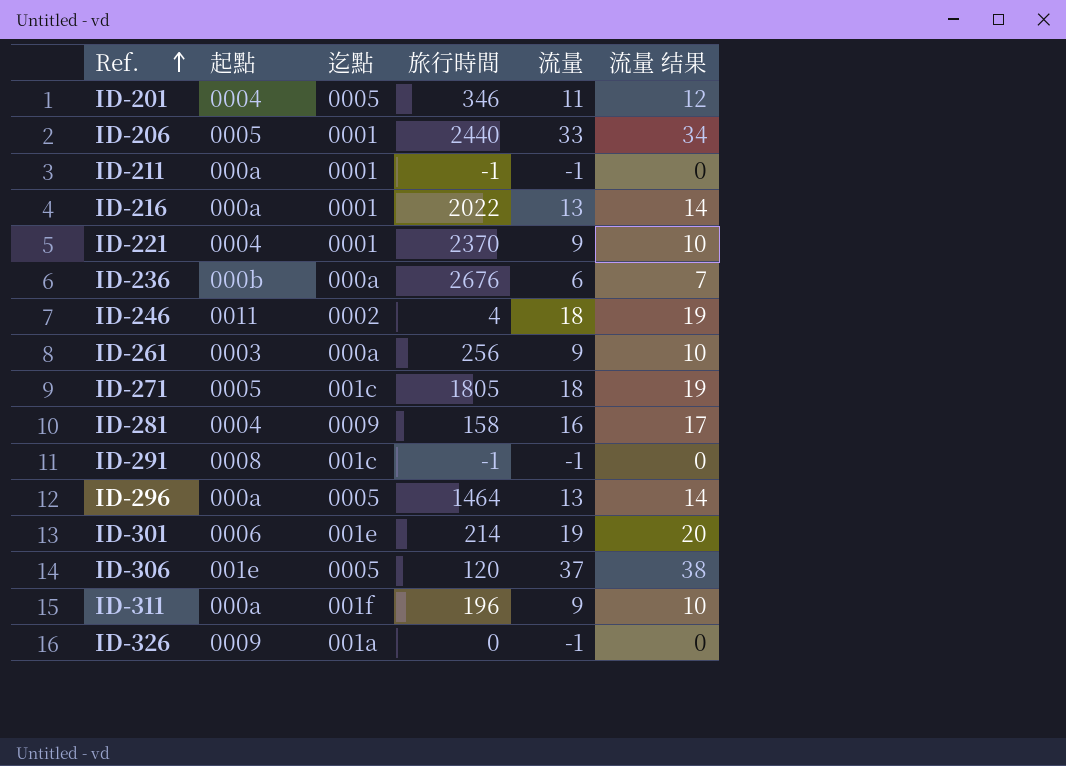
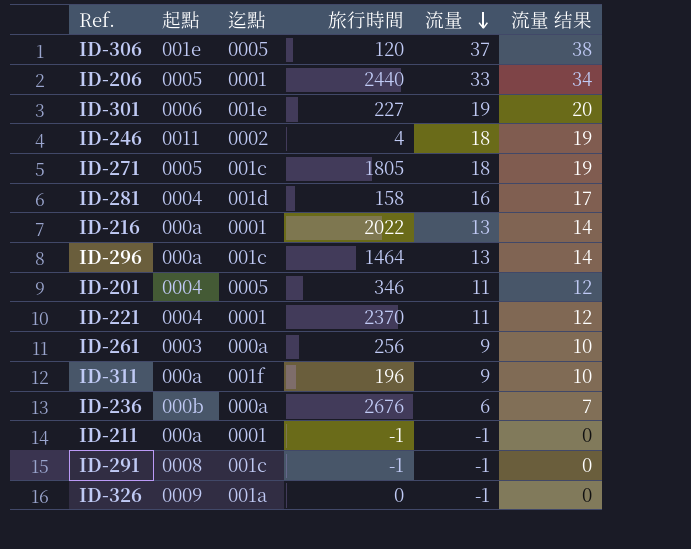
row order: Ref. ascending -> 流量 descending
ID-301 | 旅行時間: 214 -> 227
ID-281 | 迄點: 0009 -> 001d
ID-296 | 迄點: 0005 -> 001c
ID-221 | 流量: 9 -> 11
ID-221 | 流量 结果: 10 -> 12

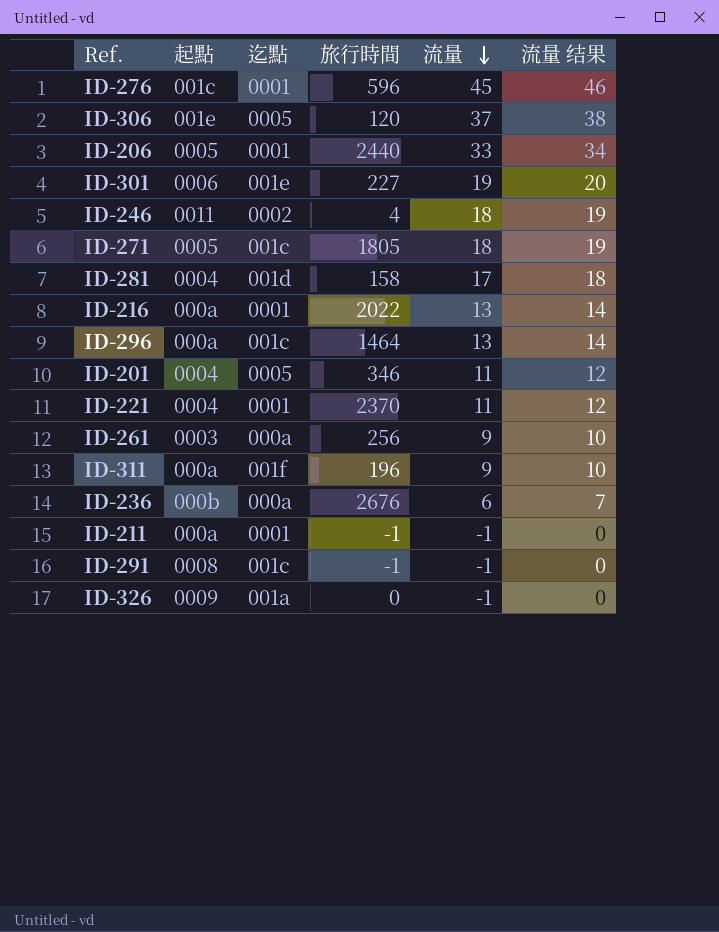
row ID-276: none -> 001c | 0001 | 596 | 45 | 46
ID-281 | 流量: 16 -> 17
ID-281 | 流量 结果: 17 -> 18

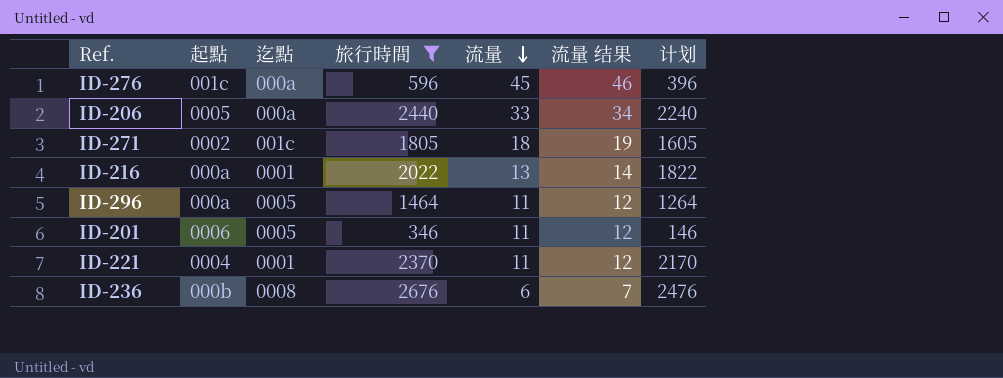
filter: none -> 旅行時間 >= 346
column 计划 | formula: none -> [旅行時間] - 200
ID-276 | 迄點: 0001 -> 000a
ID-206 | 迄點: 0001 -> 000a
ID-271 | 起點: 0005 -> 0002
ID-296 | 迄點: 001c -> 0005
ID-296 | 流量: 13 -> 11
ID-296 | 流量 结果: 14 -> 12
ID-201 | 起點: 0004 -> 0006
ID-236 | 迄點: 000a -> 0008

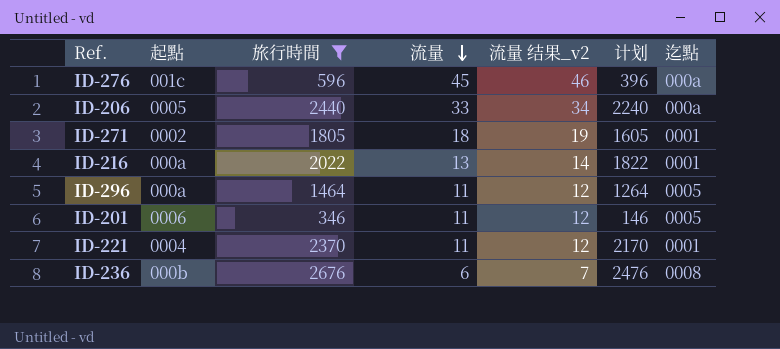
column name: 流量 结果 -> 流量 结果_v2
column 迄點 | position: 3 -> 7
ID-271 | 迄點: 001c -> 0001

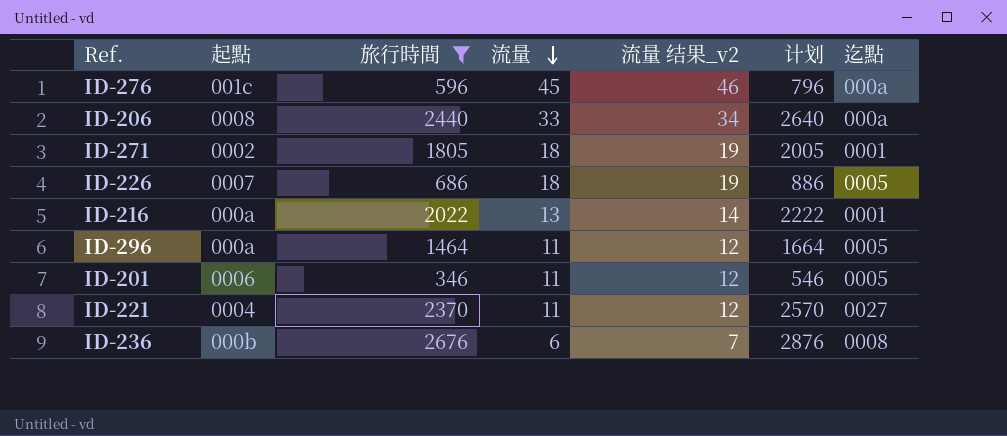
column 计划 | formula: [旅行時間] - 200 -> [旅行時間] + 200
ID-206 | 起點: 0005 -> 0008
row ID-226: none -> 0007 | 686 | 18 | 19 | 886 | 0005
ID-221 | 迄點: 0001 -> 0027

